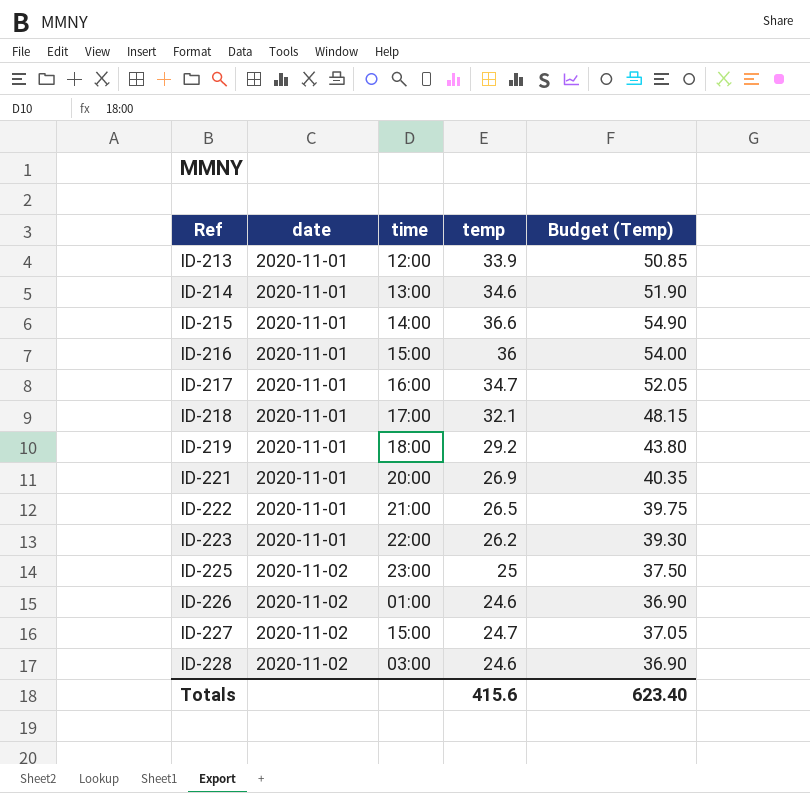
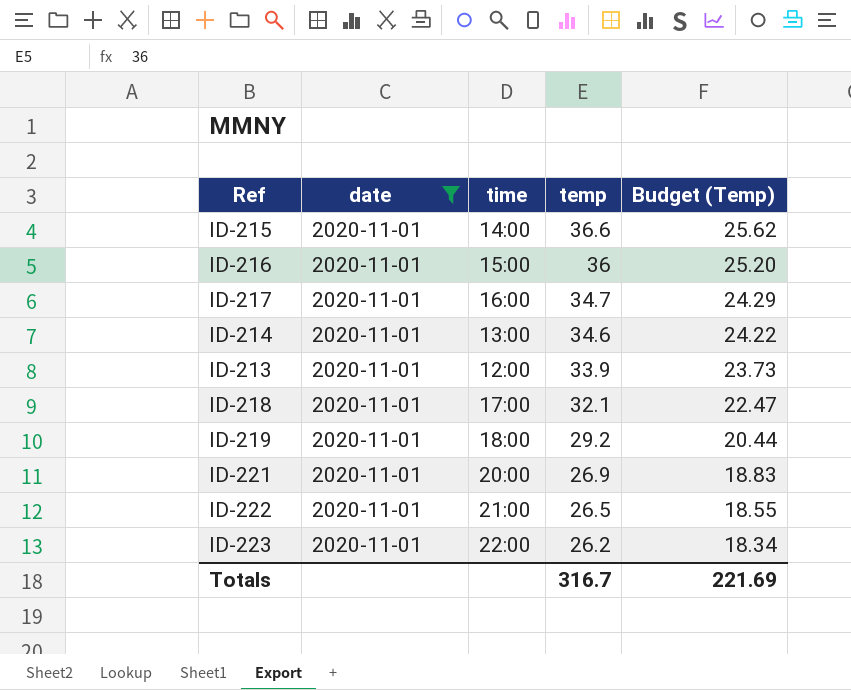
filter: none -> date = 2020-11-01
row order: Ref ascending -> temp descending
column Budget (Temp) | formula: [temp] * 1.5 -> [temp] * 0.7
Totals | temp: 415.6 -> 316.7
Totals | Budget (Temp): 623.40 -> 221.69

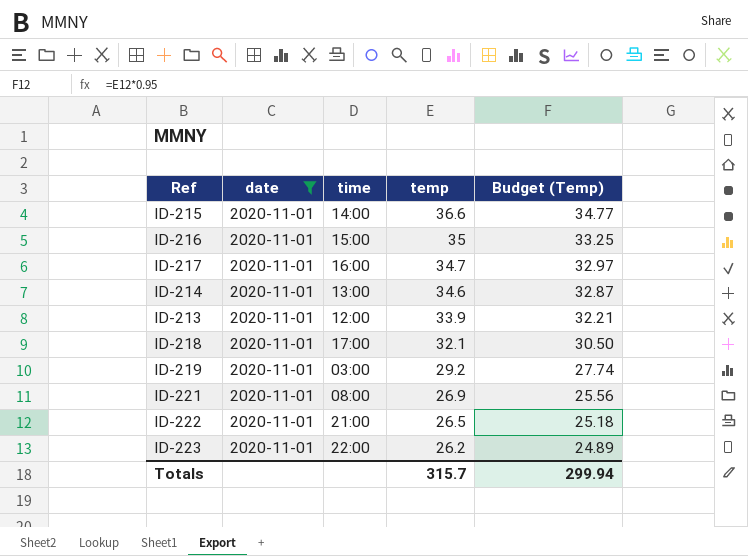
column Budget (Temp) | formula: [temp] * 0.7 -> [temp] * 0.95
ID-216 | temp: 36 -> 35
ID-219 | time: 18:00 -> 03:00
ID-221 | time: 20:00 -> 08:00
Totals | temp: 316.7 -> 315.7
Totals | Budget (Temp): 221.69 -> 299.94

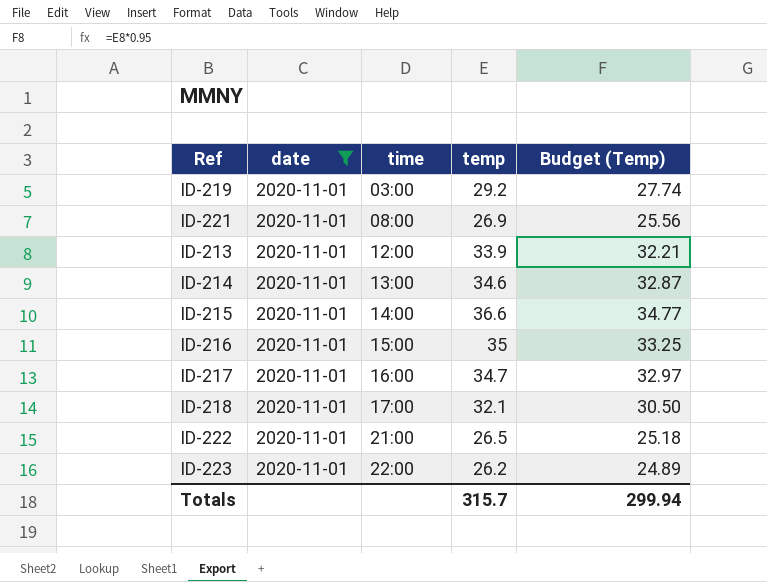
row order: temp descending -> time ascending

